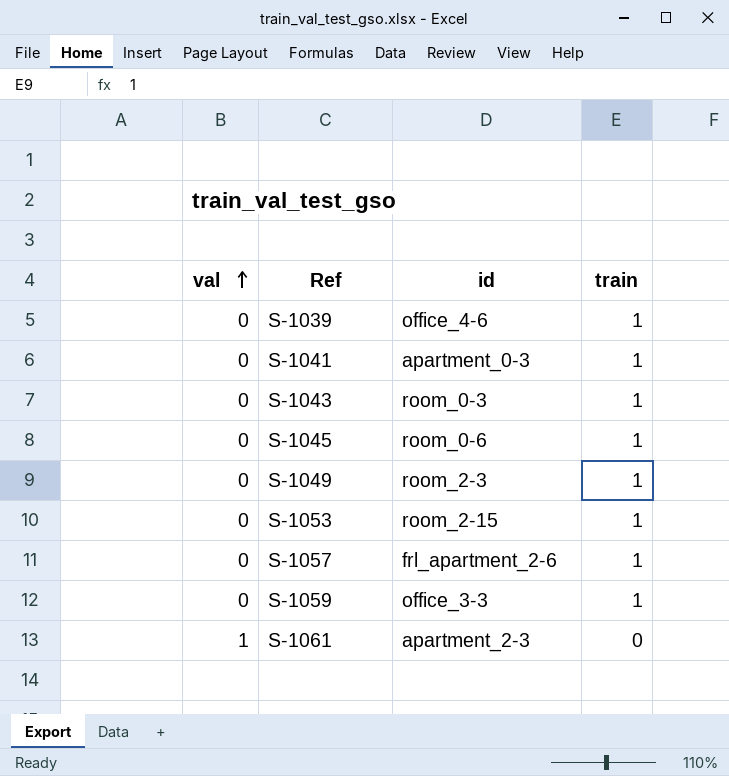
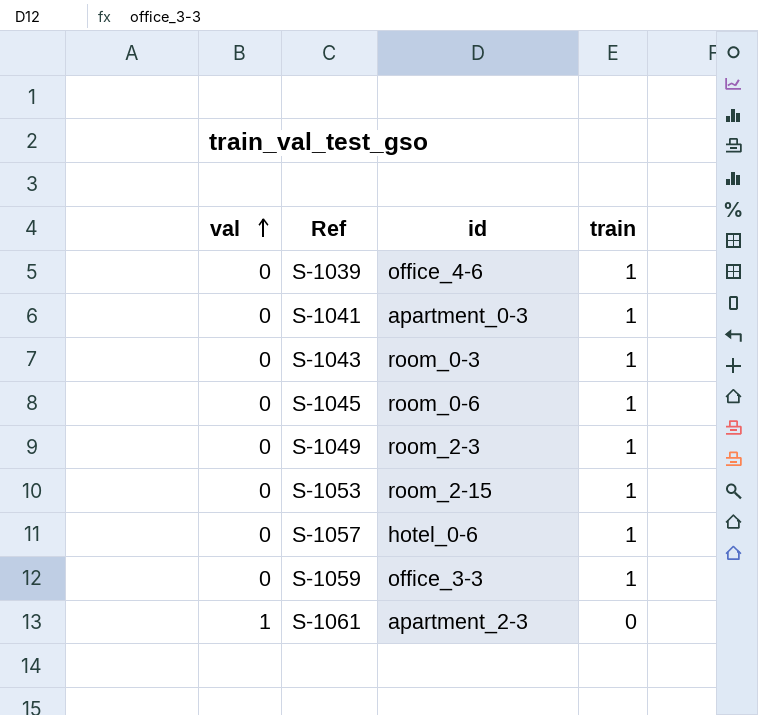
S-1057 | id: frl_apartment_2-6 -> hotel_0-6

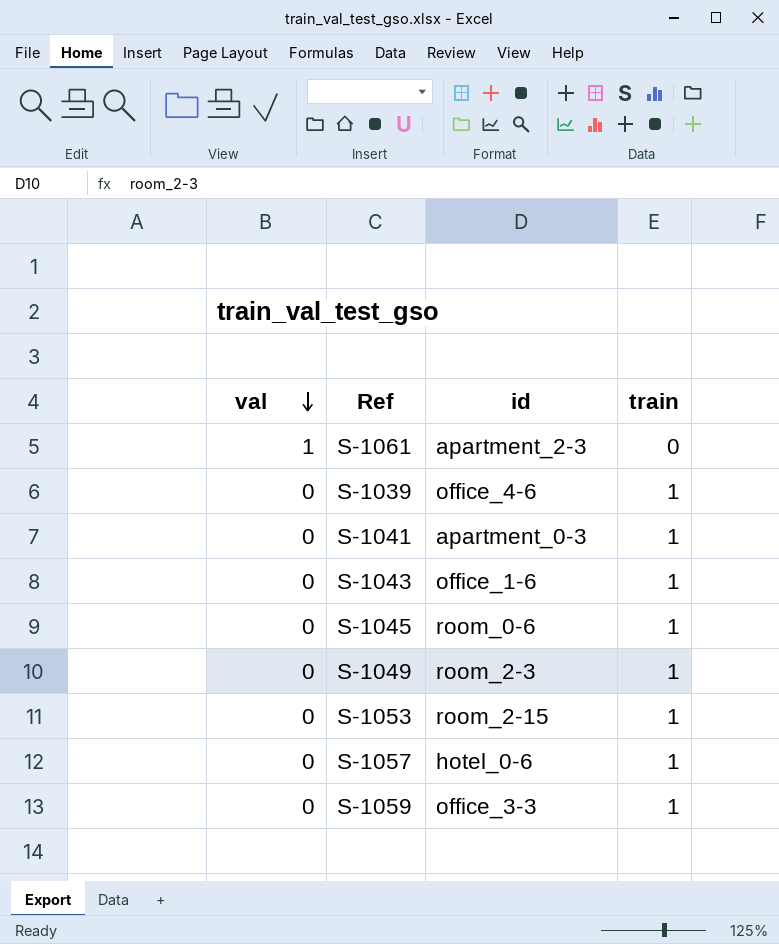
row order: val ascending -> val descending
S-1043 | id: room_0-3 -> office_1-6

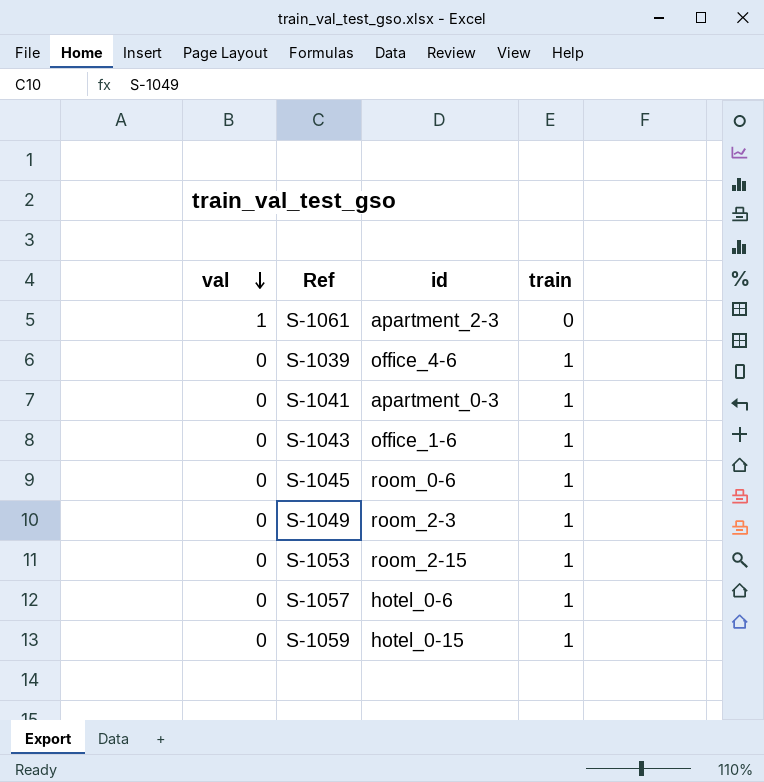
S-1059 | id: office_3-3 -> hotel_0-15

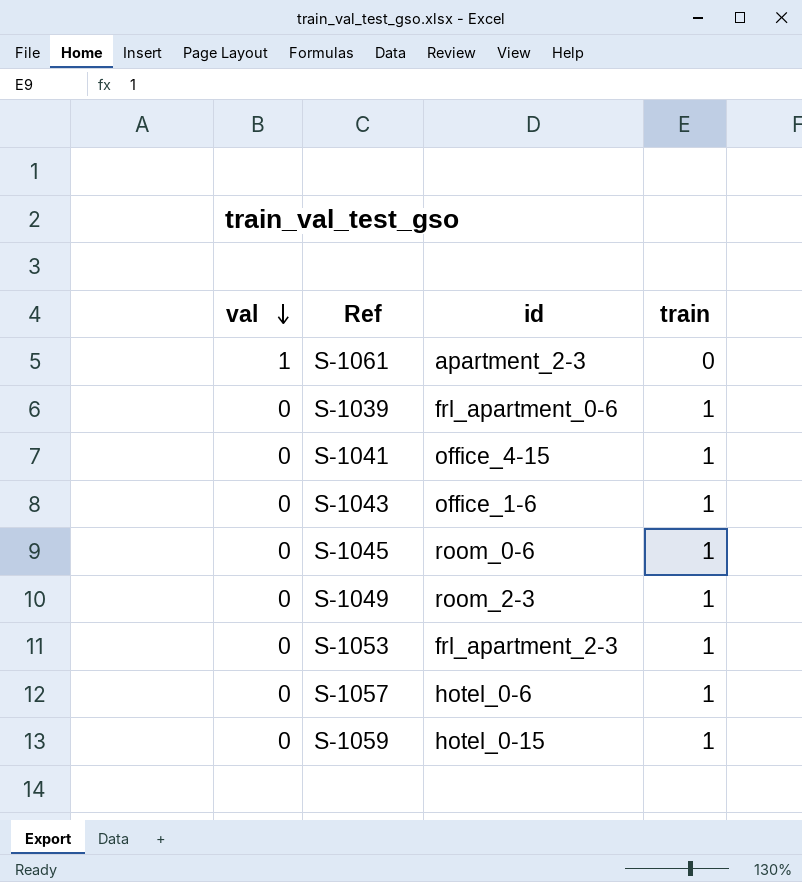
S-1039 | id: office_4-6 -> frl_apartment_0-6
S-1041 | id: apartment_0-3 -> office_4-15
S-1053 | id: room_2-15 -> frl_apartment_2-3

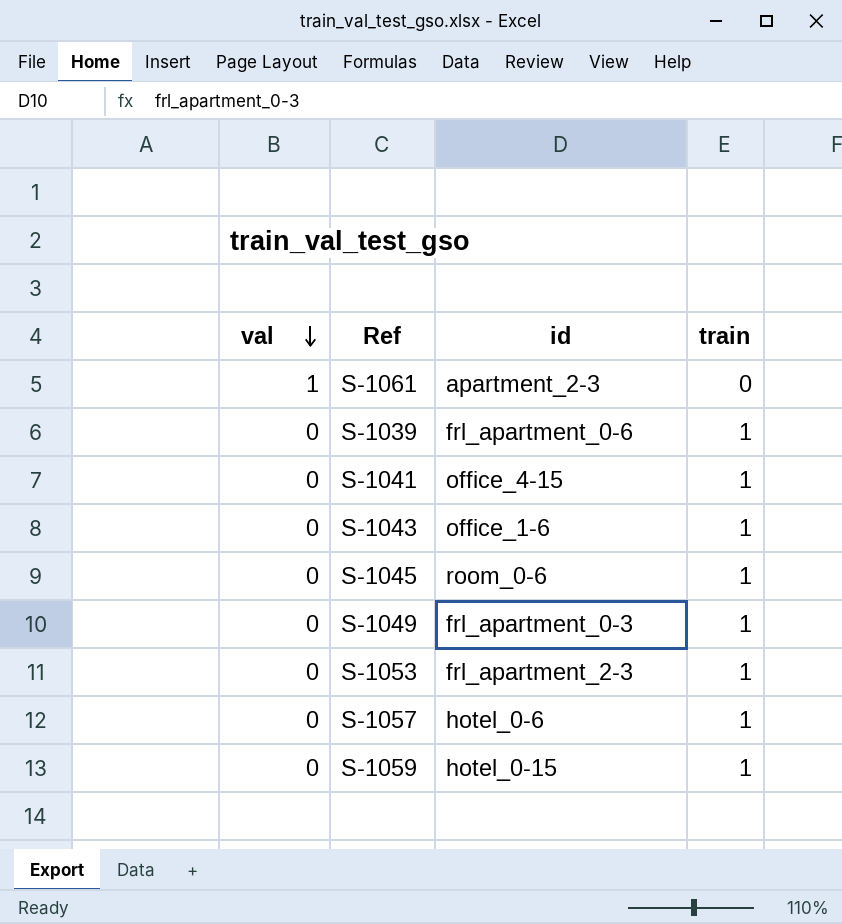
S-1049 | id: room_2-3 -> frl_apartment_0-3

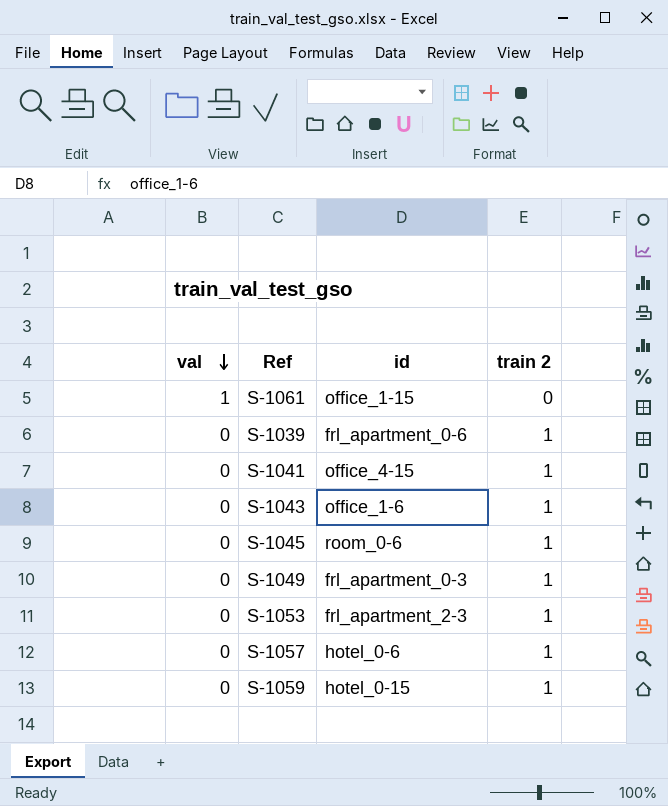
column name: train -> train 2
S-1061 | id: apartment_2-3 -> office_1-15

